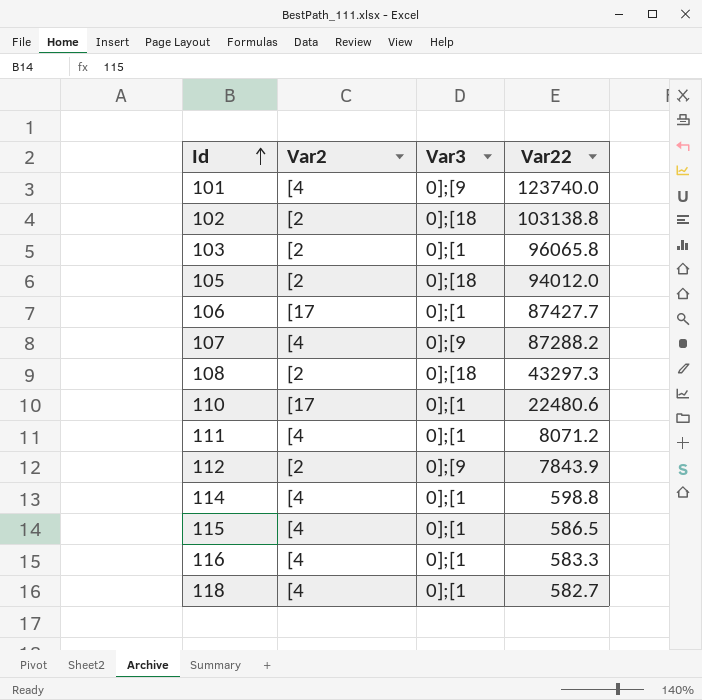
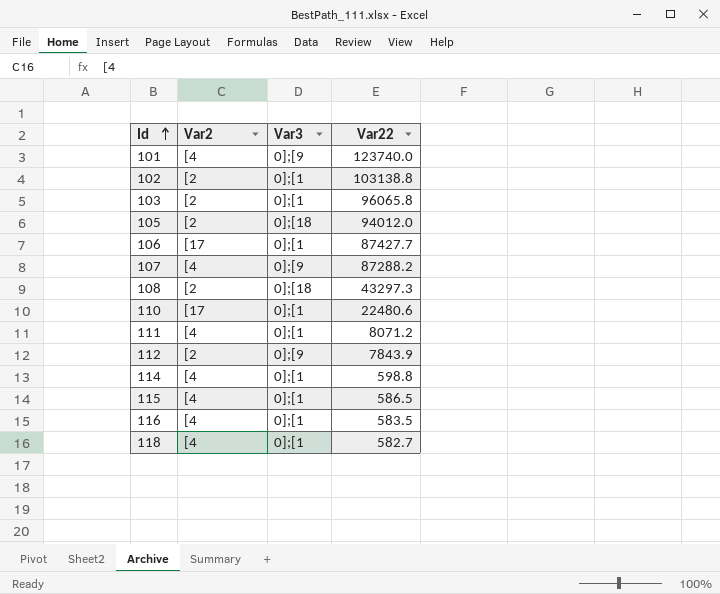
102 | Var3: 0];[18 -> 0];[1
116 | Var22: 583.3 -> 583.5

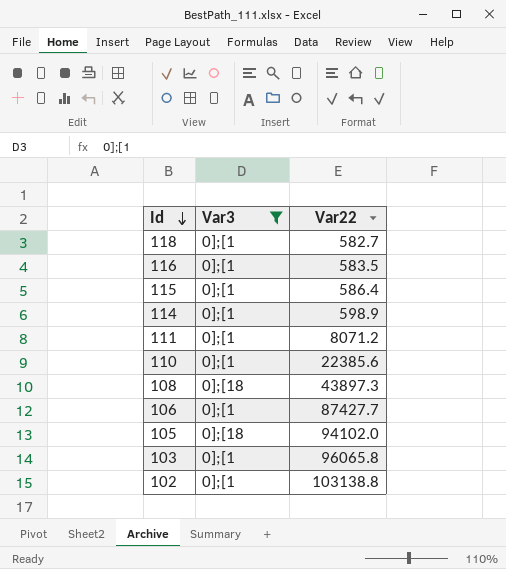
filter: none -> Var3 != 0];[9
row order: Id ascending -> Id descending
column Var2 | position: 2 -> none
115 | Var22: 586.5 -> 586.4
114 | Var22: 598.8 -> 598.9
110 | Var22: 22480.6 -> 22385.6
108 | Var22: 43297.3 -> 43897.3
105 | Var22: 94012.0 -> 94102.0

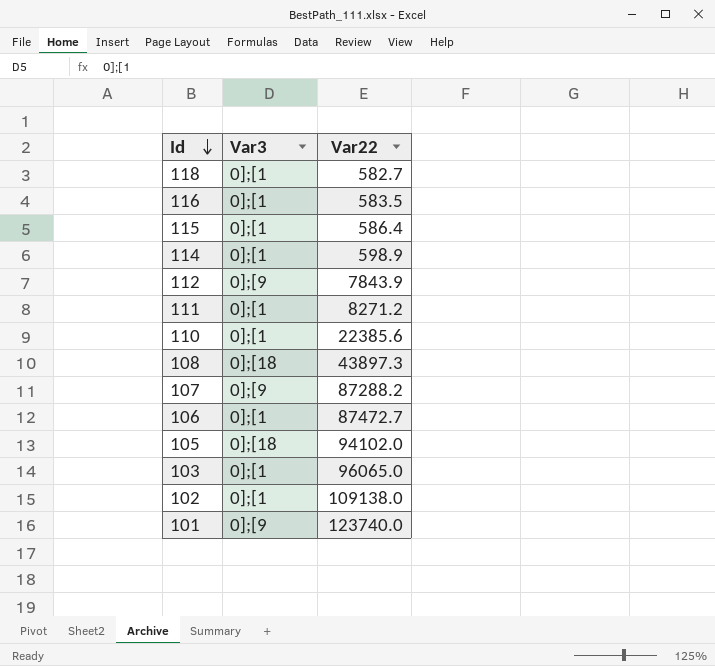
filter: Var3 != 0];[9 -> none
111 | Var22: 8071.2 -> 8271.2
106 | Var22: 87427.7 -> 87472.7
103 | Var22: 96065.8 -> 96065.0
102 | Var22: 103138.8 -> 109138.0

